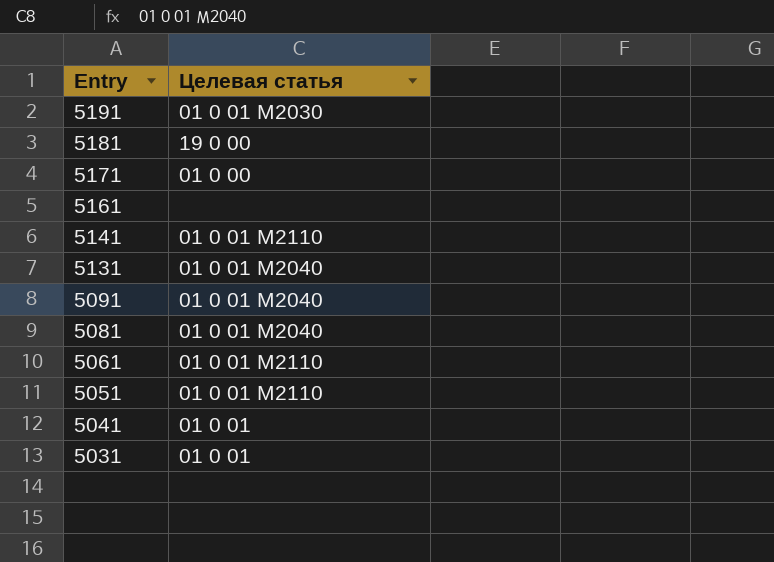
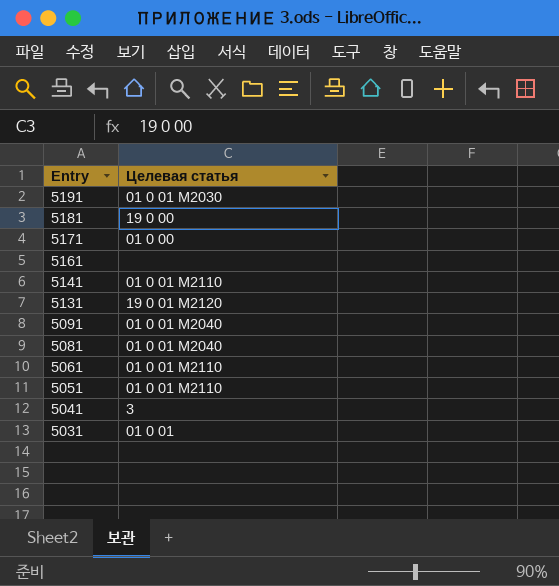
5131 | Целевая статья: 01 0 01 М2040 -> 19 0 01 М2120
5041 | Целевая статья: 01 0 01 -> 3

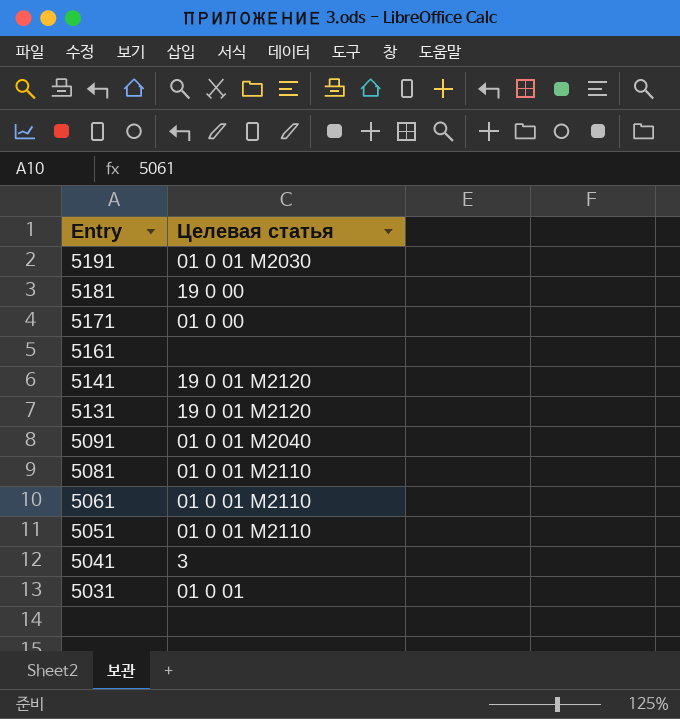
5141 | Целевая статья: 01 0 01 М2110 -> 19 0 01 М2120
5081 | Целевая статья: 01 0 01 М2040 -> 01 0 01 М2110

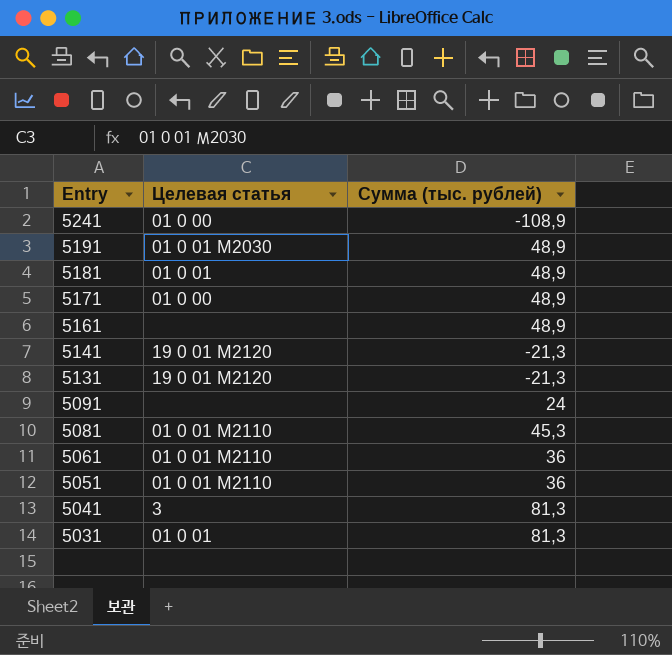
column Сумма (тыс. рублей) | position: none -> 3
row 5241: none -> 01 0 00 | -108,9
5181 | Целевая статья: 19 0 00 -> 01 0 01
5091 | Целевая статья: 01 0 01 М2040 -> none

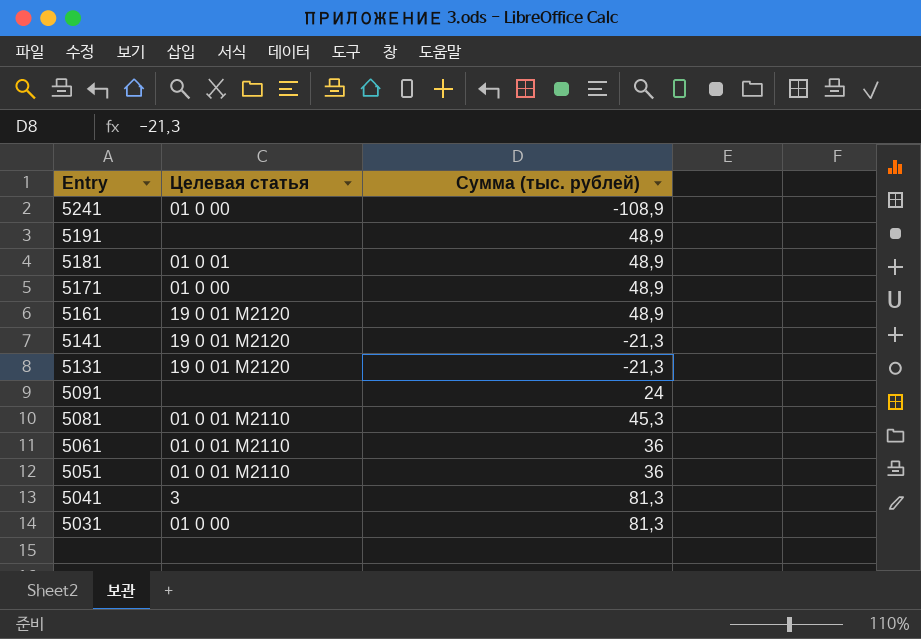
5191 | Целевая статья: 01 0 01 М2030 -> none
5161 | Целевая статья: none -> 19 0 01 М2120
5031 | Целевая статья: 01 0 01 -> 01 0 00

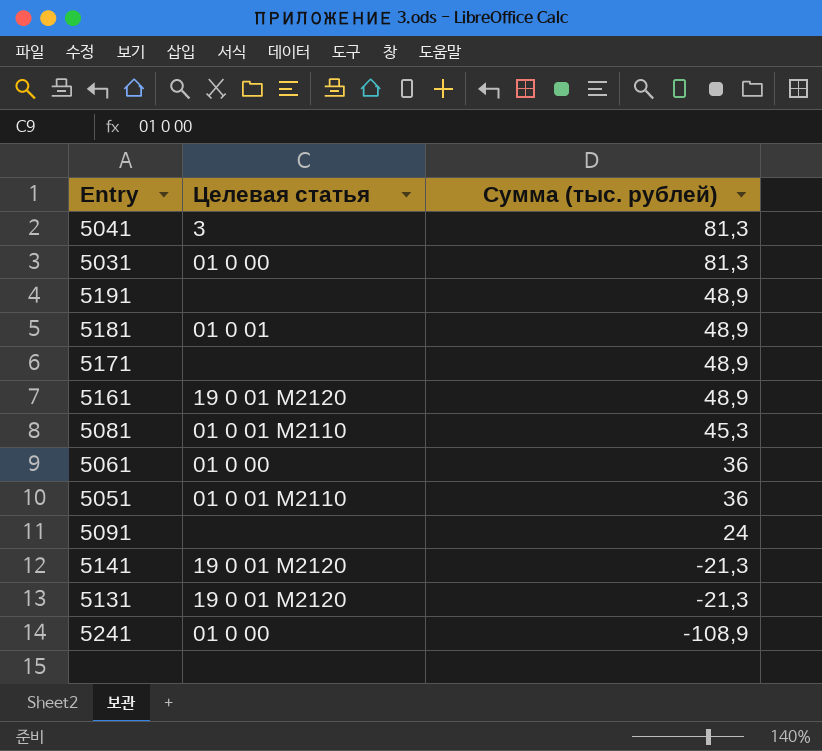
row order: Entry descending -> Сумма (тыс. рублей) descending
5171 | Целевая статья: 01 0 00 -> none
5061 | Целевая статья: 01 0 01 М2110 -> 01 0 00

